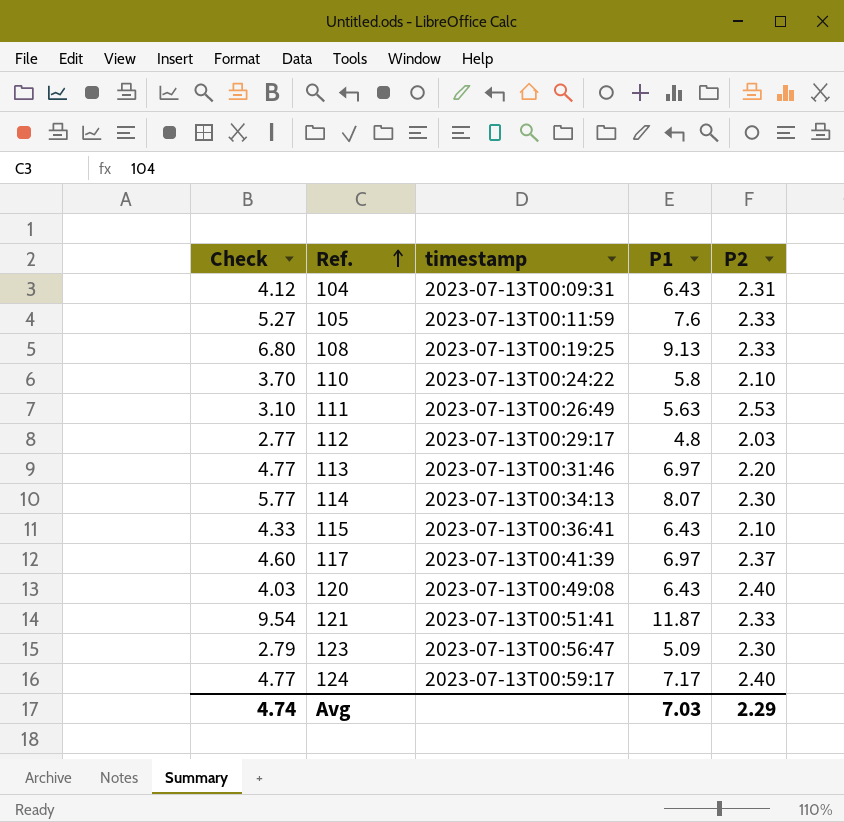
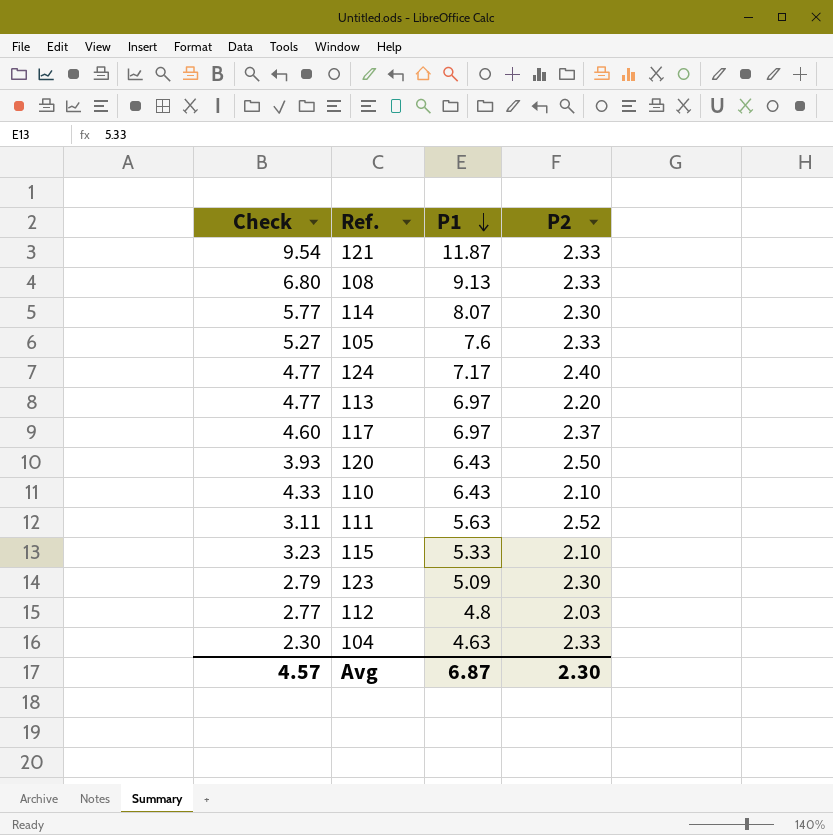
row order: Ref. ascending -> P1 descending
column timestamp | position: 3 -> none
120 | Check: 4.03 -> 3.93
120 | P2: 2.40 -> 2.50
110 | Check: 3.70 -> 4.33
110 | P1: 5.8 -> 6.43
111 | Check: 3.10 -> 3.11
111 | P2: 2.53 -> 2.52
115 | Check: 4.33 -> 3.23
115 | P1: 6.43 -> 5.33
104 | Check: 4.12 -> 2.30
104 | P1: 6.43 -> 4.63
104 | P2: 2.31 -> 2.33
Avg | Check: 4.74 -> 4.57
Avg | P1: 7.03 -> 6.87
Avg | P2: 2.29 -> 2.30

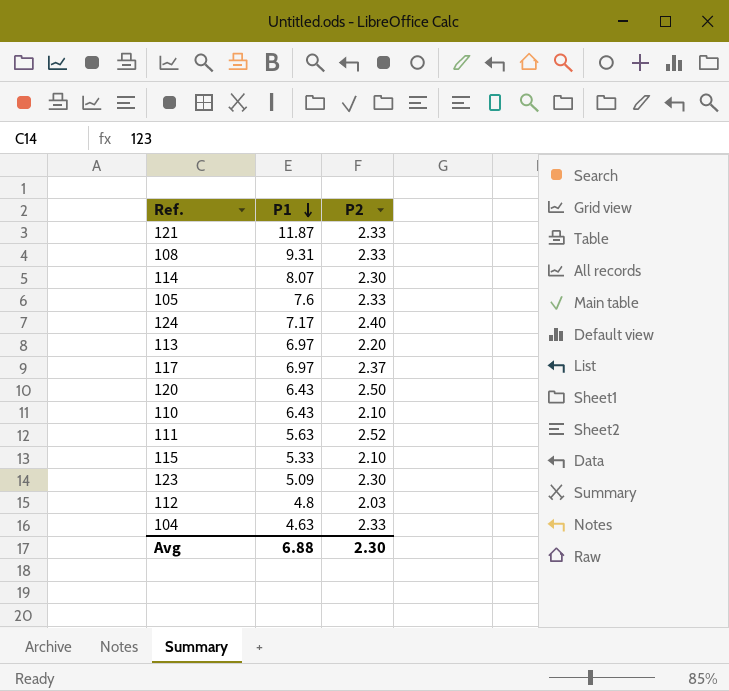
column Check | formula: [P1] - [P2] -> none
108 | P1: 9.13 -> 9.31
Avg | P1: 6.87 -> 6.88

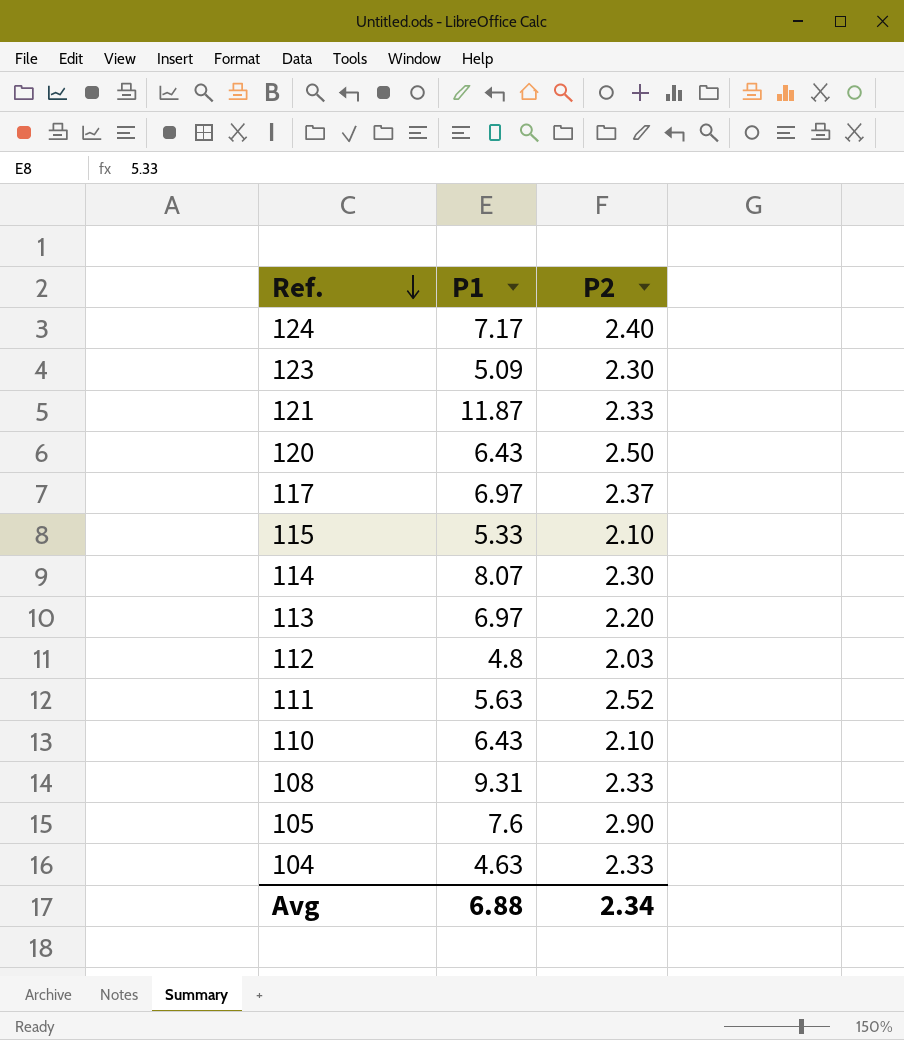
row order: P1 descending -> Ref. descending
105 | P2: 2.33 -> 2.90
Avg | P2: 2.30 -> 2.34

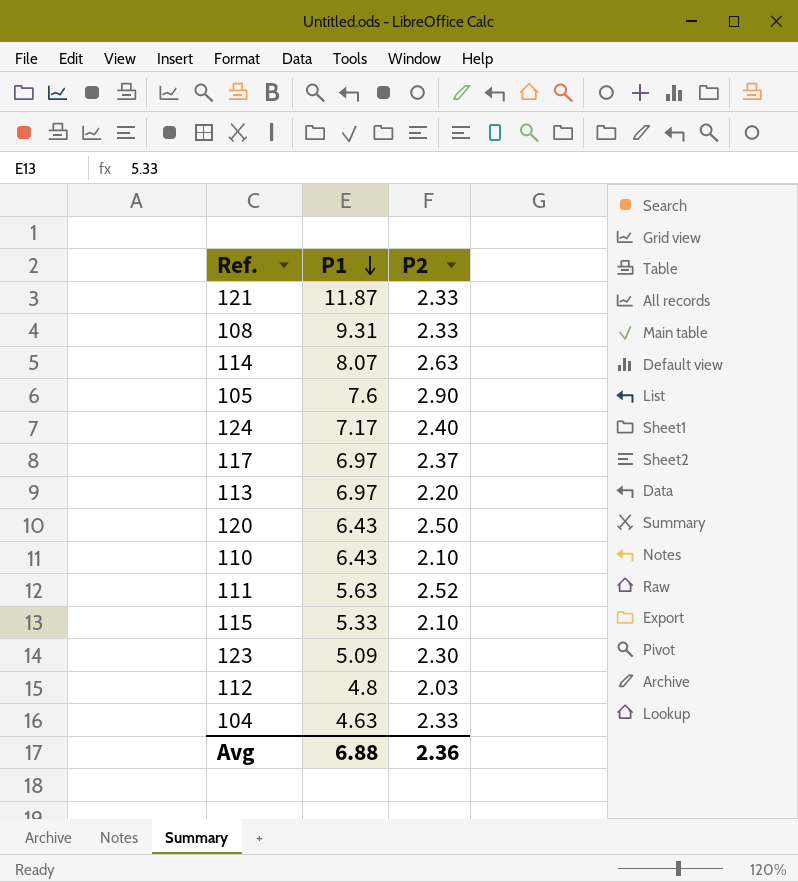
row order: Ref. descending -> P1 descending
114 | P2: 2.30 -> 2.63
Avg | P2: 2.34 -> 2.36

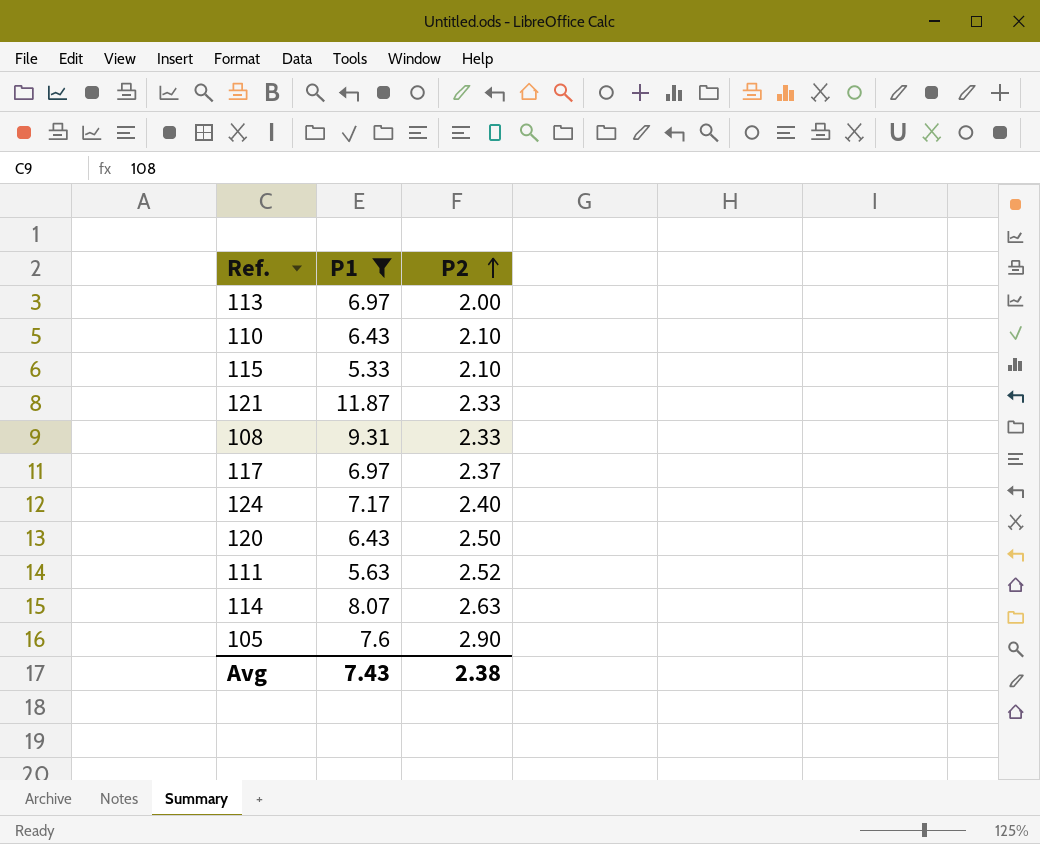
filter: none -> P1 >= 5.33
row order: P1 descending -> P2 ascending
113 | P2: 2.20 -> 2.00
Avg | P1: 6.88 -> 7.43
Avg | P2: 2.36 -> 2.38

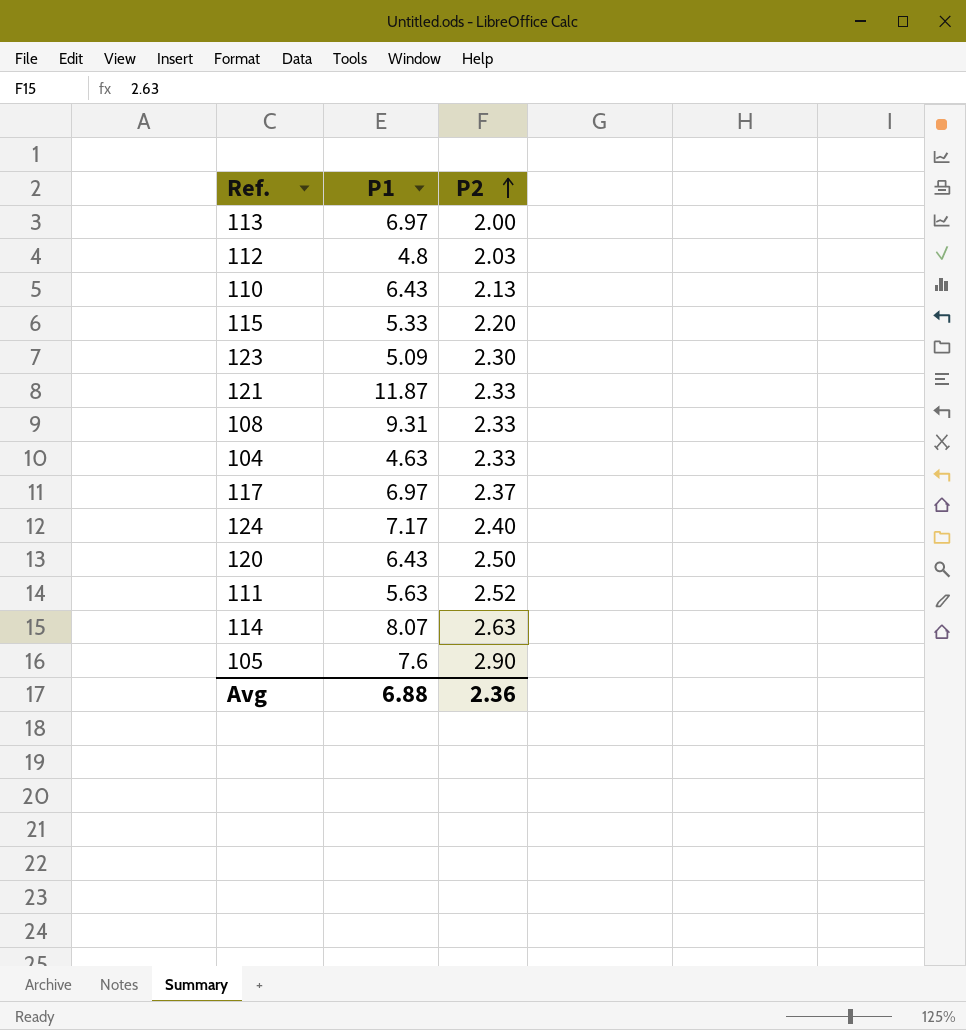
filter: P1 >= 5.33 -> none
110 | P2: 2.10 -> 2.13
115 | P2: 2.10 -> 2.20
Avg | P1: 7.43 -> 6.88
Avg | P2: 2.38 -> 2.36

